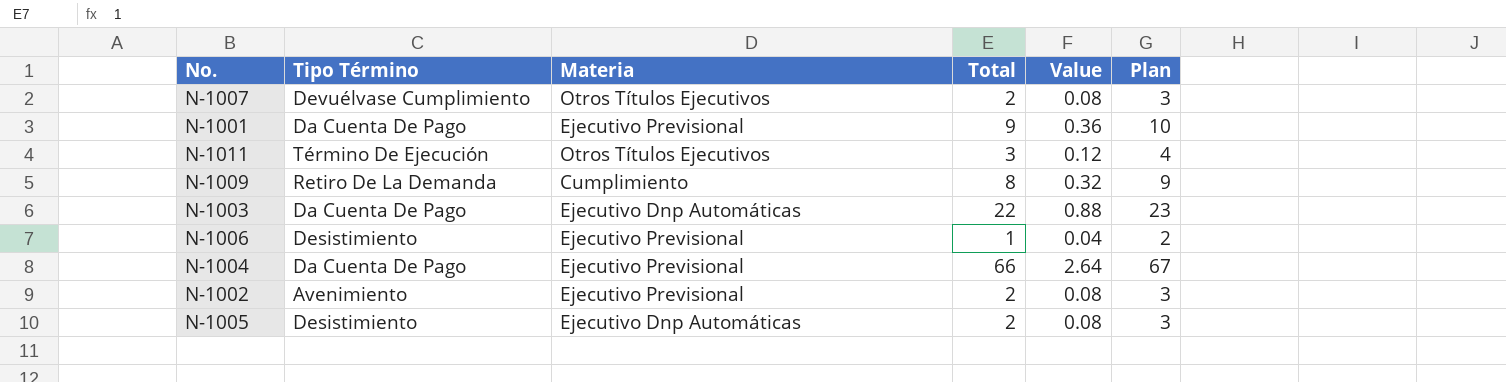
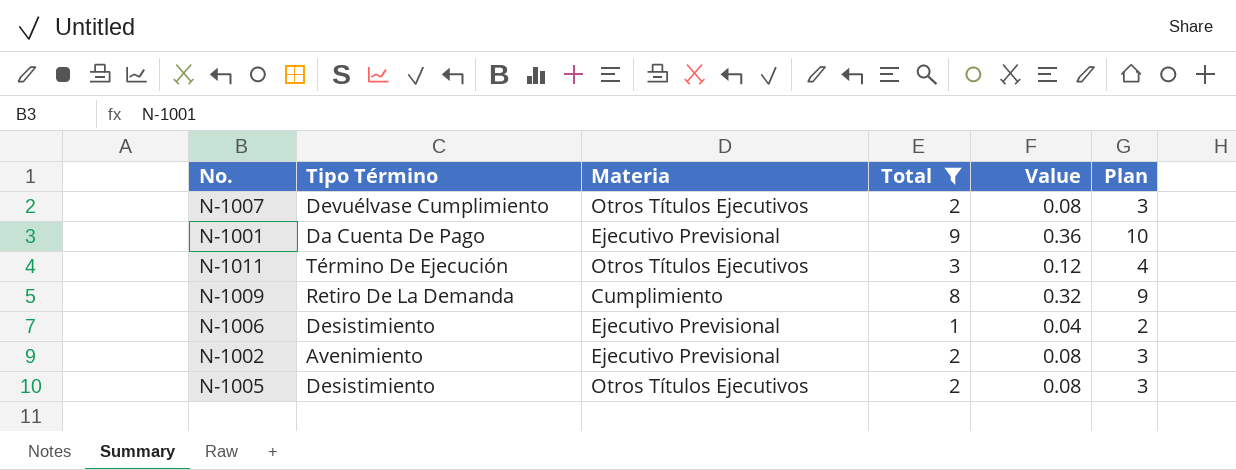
filter: none -> Total <= 9
N-1005 | Materia: Ejecutivo Dnp Automáticas -> Otros Títulos Ejecutivos

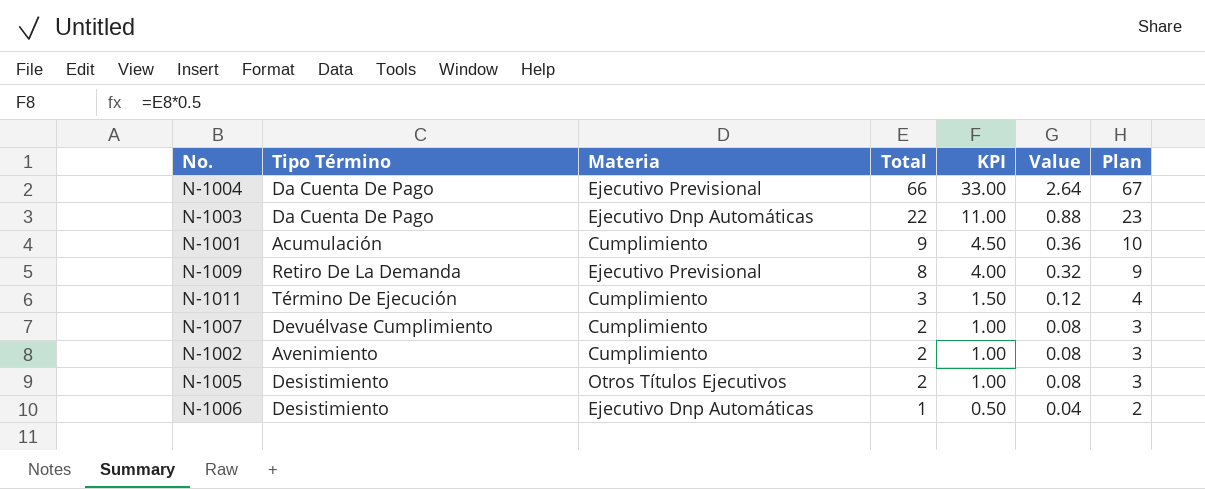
filter: Total <= 9 -> none
row order: none -> Total descending
column KPI | formula: none -> [Total] * 0.5
N-1001 | Tipo Término: Da Cuenta De Pago -> Acumulación
N-1001 | Materia: Ejecutivo Previsional -> Cumplimiento
N-1009 | Materia: Cumplimiento -> Ejecutivo Previsional
N-1011 | Materia: Otros Títulos Ejecutivos -> Cumplimiento
N-1007 | Materia: Otros Títulos Ejecutivos -> Cumplimiento
N-1002 | Materia: Ejecutivo Previsional -> Cumplimiento
N-1006 | Materia: Ejecutivo Previsional -> Ejecutivo Dnp Automáticas

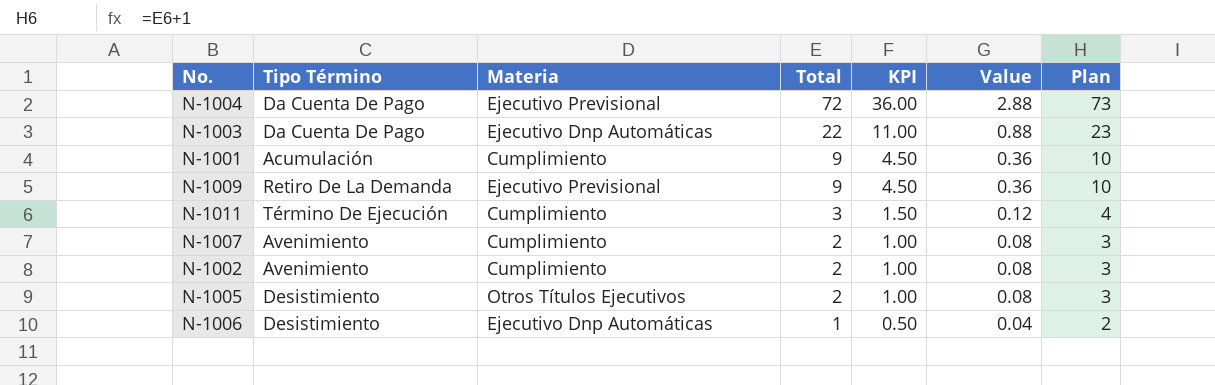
N-1004 | Total: 66 -> 72
N-1004 | KPI: 33.00 -> 36.00
N-1004 | Value: 2.64 -> 2.88
N-1004 | Plan: 67 -> 73
N-1009 | Total: 8 -> 9
N-1009 | KPI: 4.00 -> 4.50
N-1009 | Value: 0.32 -> 0.36
N-1009 | Plan: 9 -> 10
N-1007 | Tipo Término: Devuélvase Cumplimiento -> Avenimiento

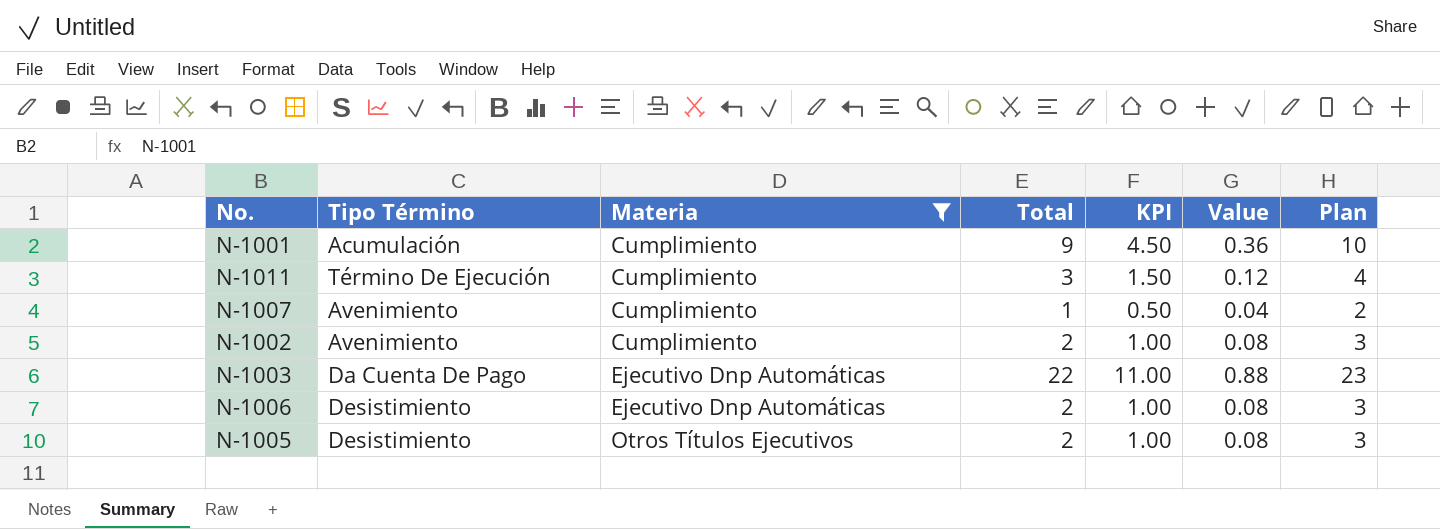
filter: none -> Materia != Ejecutivo Previsional
row order: Total descending -> Materia ascending
N-1007 | Total: 2 -> 1
N-1007 | KPI: 1.00 -> 0.50
N-1007 | Value: 0.08 -> 0.04
N-1007 | Plan: 3 -> 2
N-1006 | Total: 1 -> 2
N-1006 | KPI: 0.50 -> 1.00
N-1006 | Value: 0.04 -> 0.08
N-1006 | Plan: 2 -> 3

